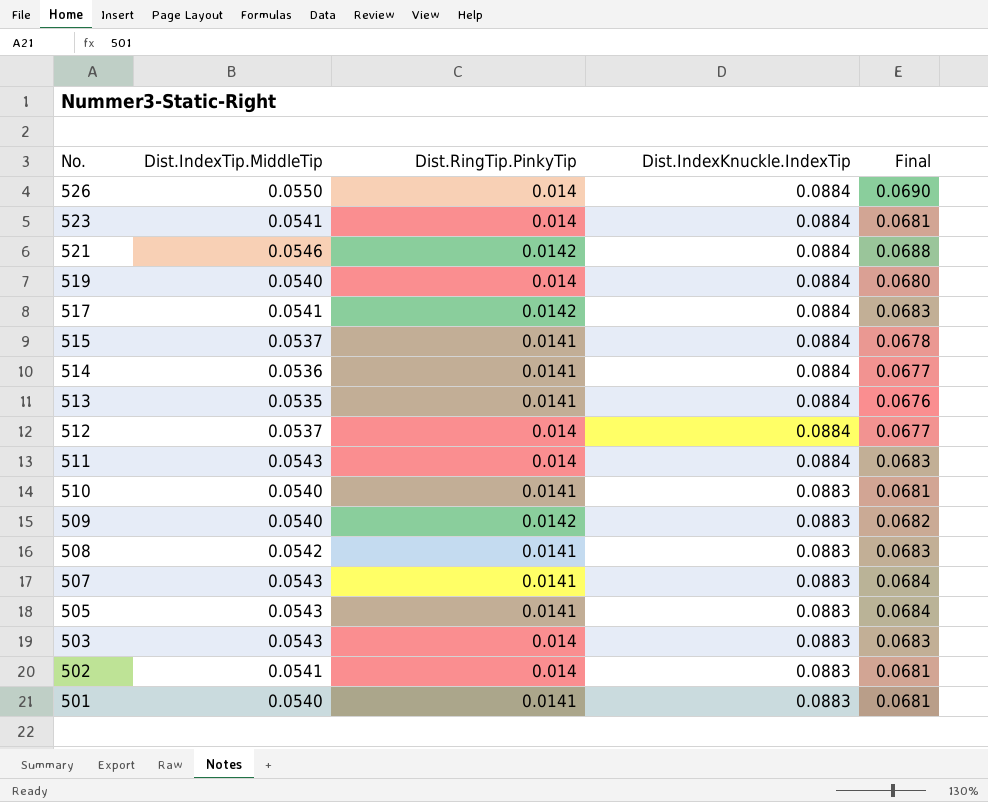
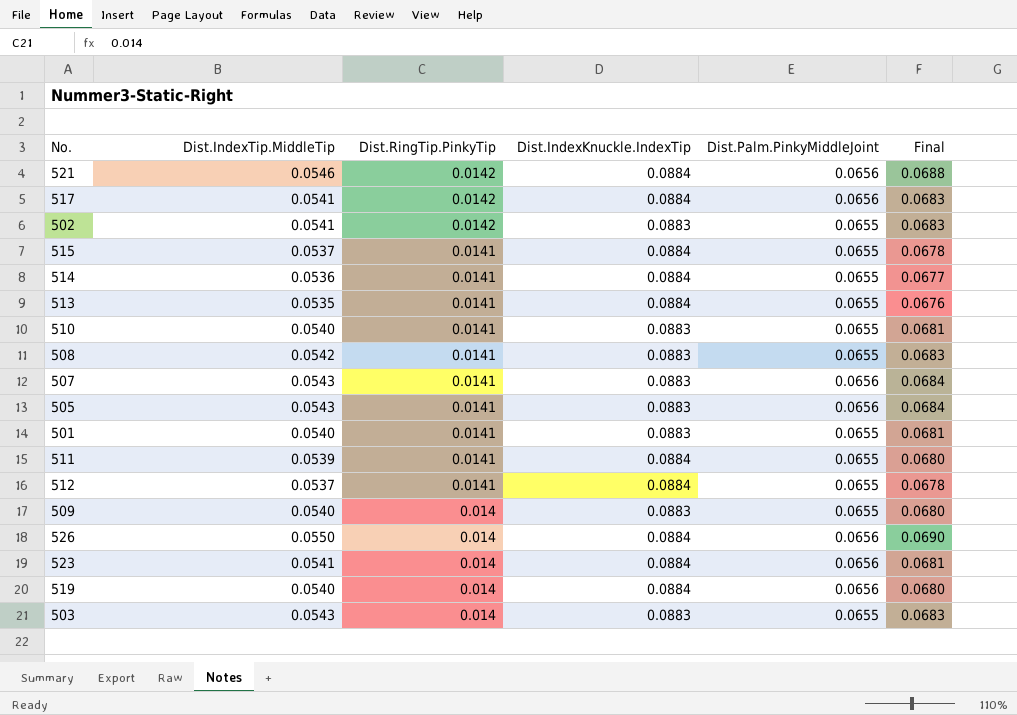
row order: No. descending -> Dist.RingTip.PinkyTip descending
column Dist.Palm.PinkyMiddleJoint | position: none -> 5
502 | Dist.RingTip.PinkyTip: 0.014 -> 0.0142
502 | Final: 0.0681 -> 0.0683
511 | Dist.IndexTip.MiddleTip: 0.0543 -> 0.0539
511 | Dist.RingTip.PinkyTip: 0.014 -> 0.0141
511 | Final: 0.0683 -> 0.0680
512 | Dist.RingTip.PinkyTip: 0.014 -> 0.0141
512 | Final: 0.0677 -> 0.0678
509 | Dist.RingTip.PinkyTip: 0.0142 -> 0.014
509 | Final: 0.0682 -> 0.0680

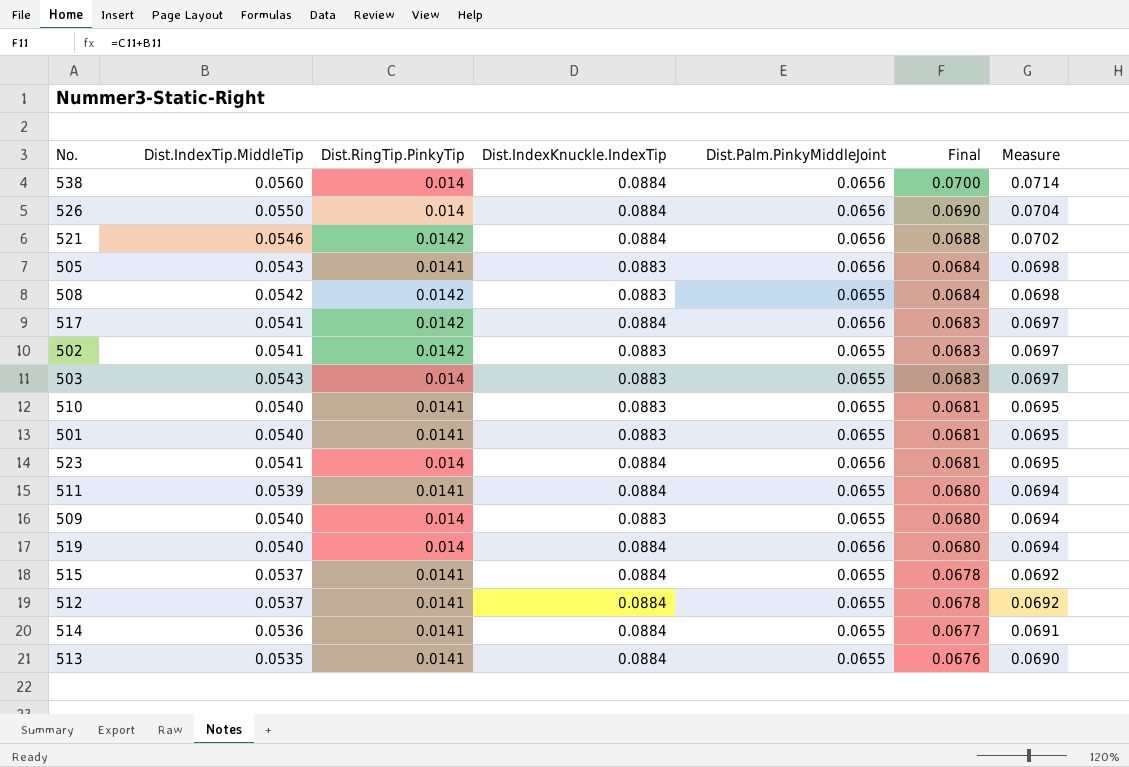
row order: Dist.RingTip.PinkyTip descending -> Final descending
column Measure | formula: none -> [Final] * 1.02
row 507: 0.0543 | 0.0141 | 0.0883 | 0.0656 | 0.0684 -> none
row 538: none -> 0.0560 | 0.014 | 0.0884 | 0.0656 | 0.0700 | 0.0714
508 | Dist.RingTip.PinkyTip: 0.0141 -> 0.0142
508 | Final: 0.0683 -> 0.0684

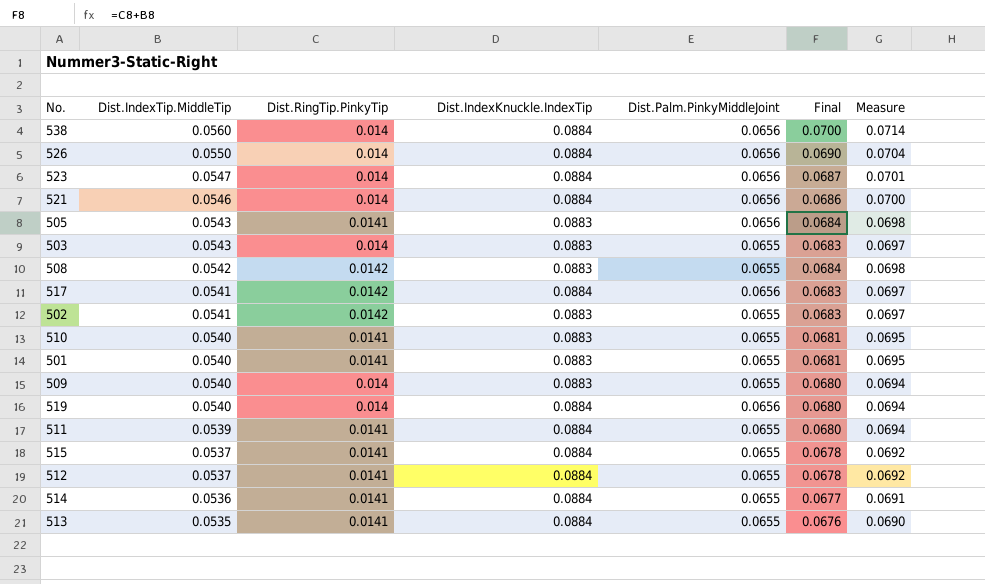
row order: Final descending -> Dist.IndexTip.MiddleTip descending
523 | Dist.IndexTip.MiddleTip: 0.0541 -> 0.0547
523 | Final: 0.0681 -> 0.0687
523 | Measure: 0.0695 -> 0.0701
521 | Dist.RingTip.PinkyTip: 0.0142 -> 0.014
521 | Final: 0.0688 -> 0.0686
521 | Measure: 0.0702 -> 0.0700

